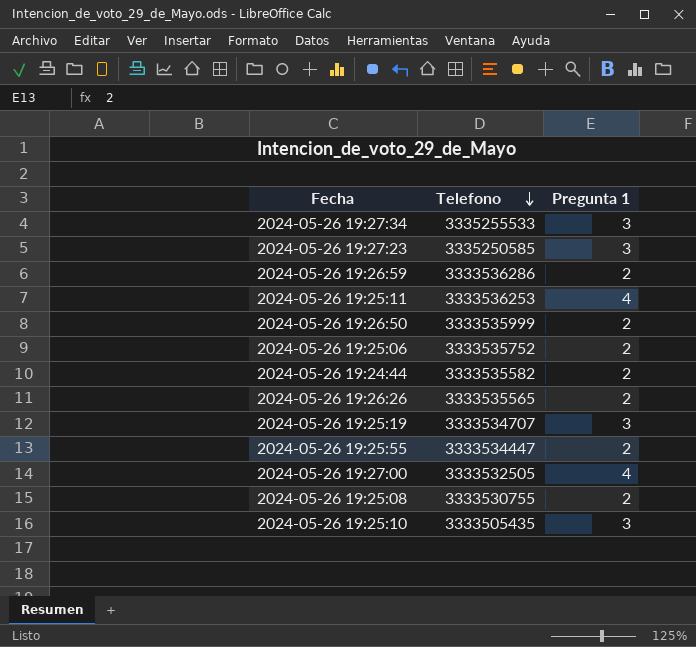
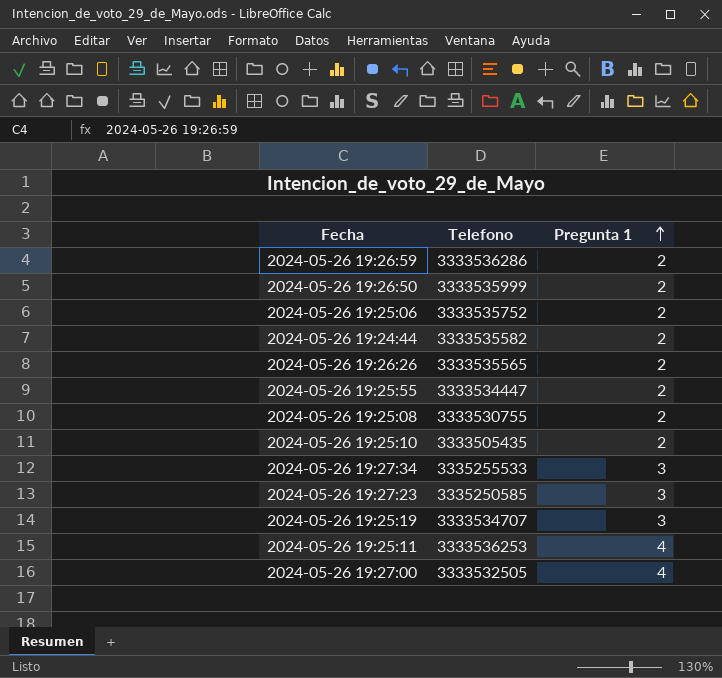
row order: Telefono descending -> Pregunta 1 ascending
2024-05-26 19:25:10 | Pregunta 1: 3 -> 2

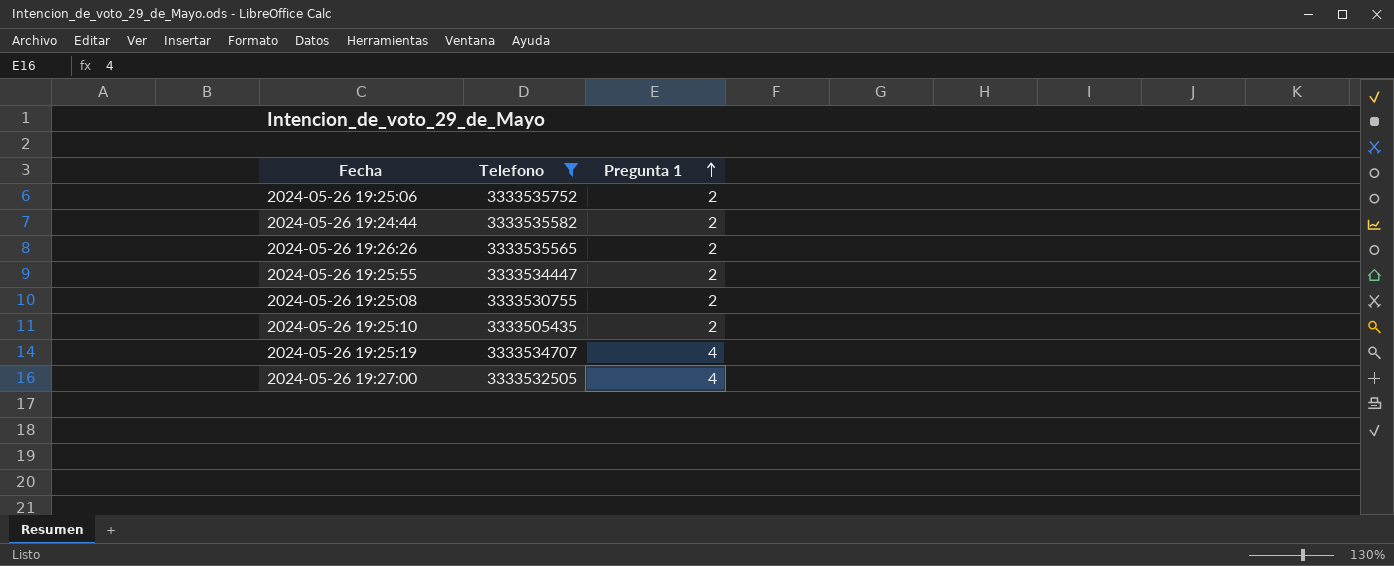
filter: none -> Telefono <= 3333535752
2024-05-26 19:25:19 | Pregunta 1: 3 -> 4

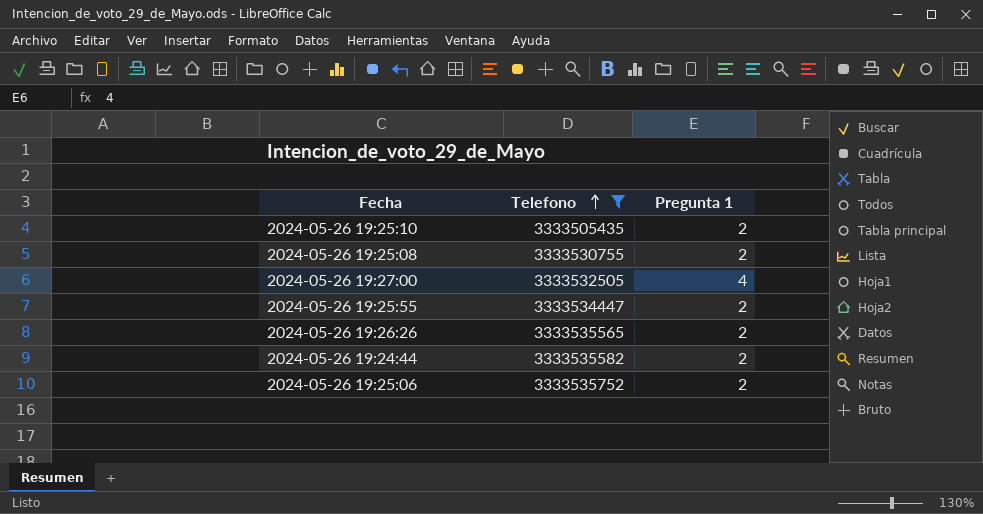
row order: Pregunta 1 ascending -> Telefono ascending
row 2024-05-26 19:25:19: 3333534707 | 4 -> none

